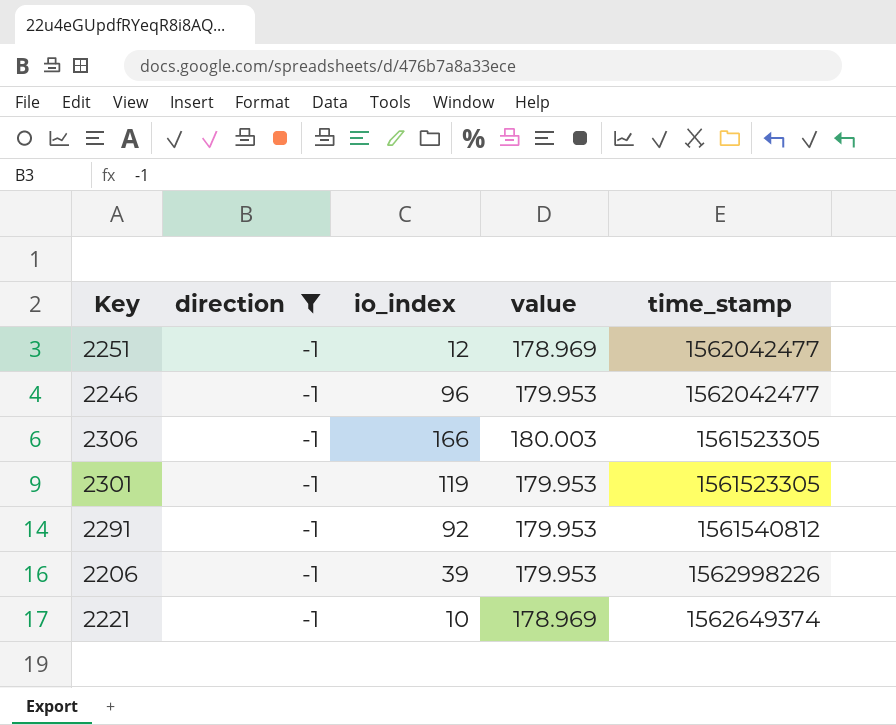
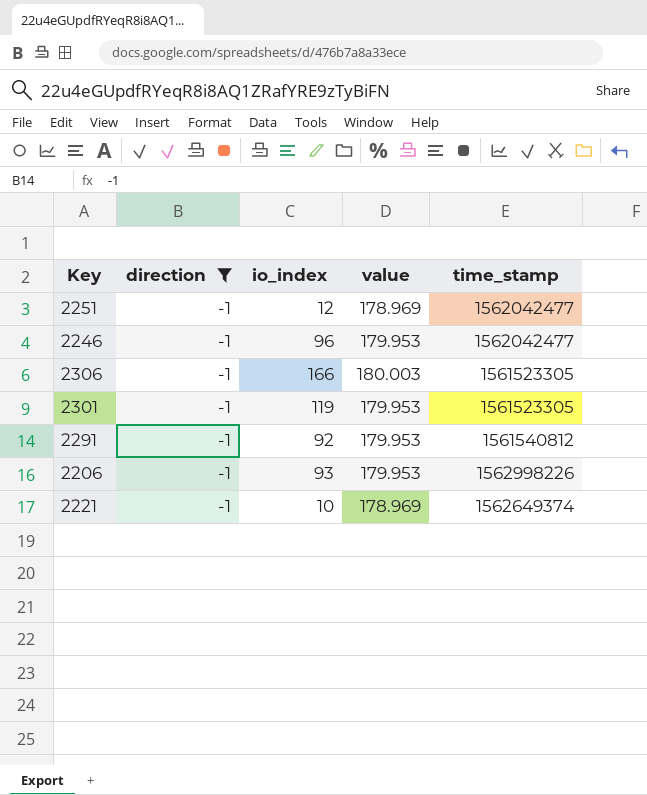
2206 | io_index: 39 -> 93

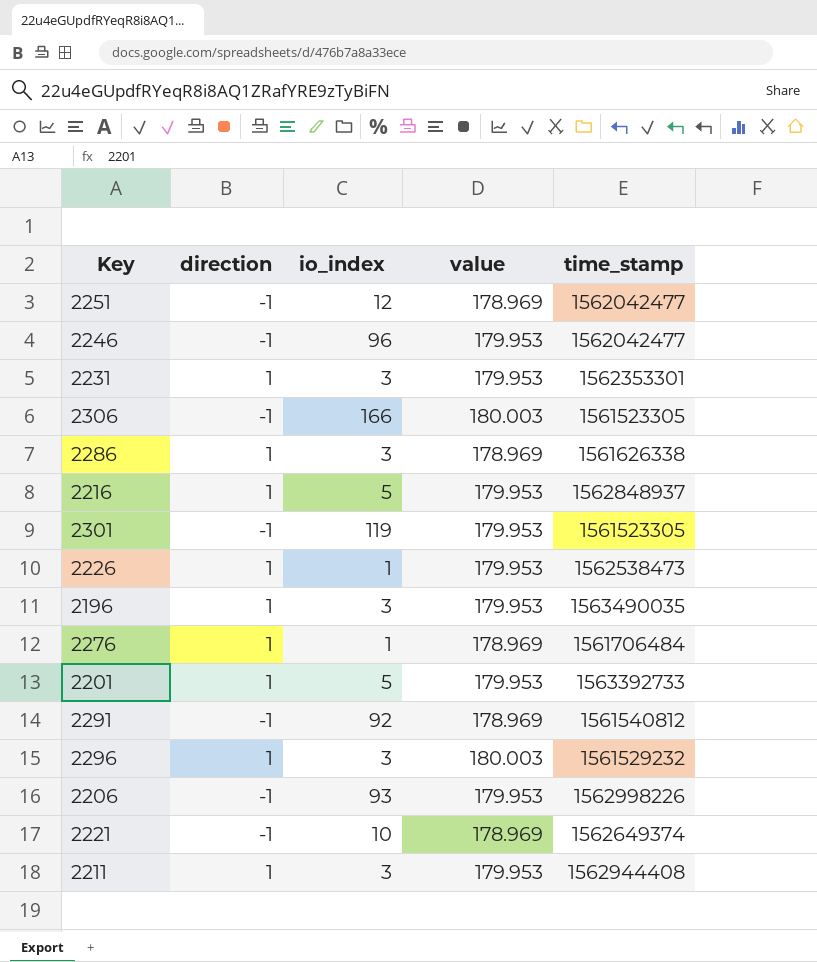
filter: direction = -1 -> none
2291 | value: 179.953 -> 178.969

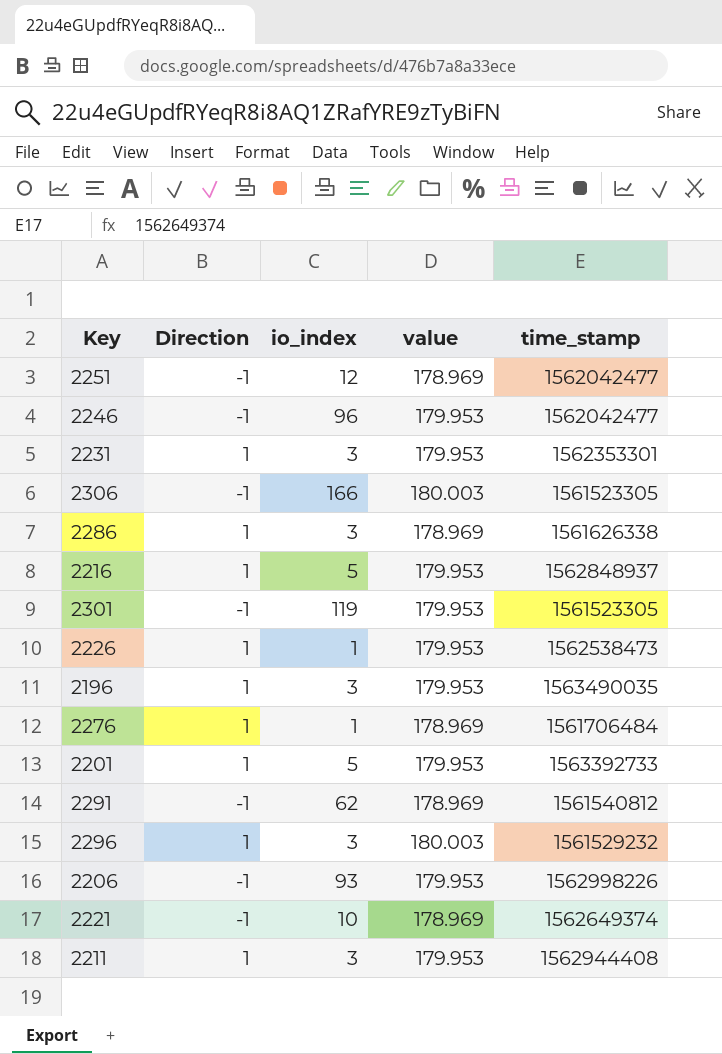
column name: direction -> Direction
2291 | io_index: 92 -> 62

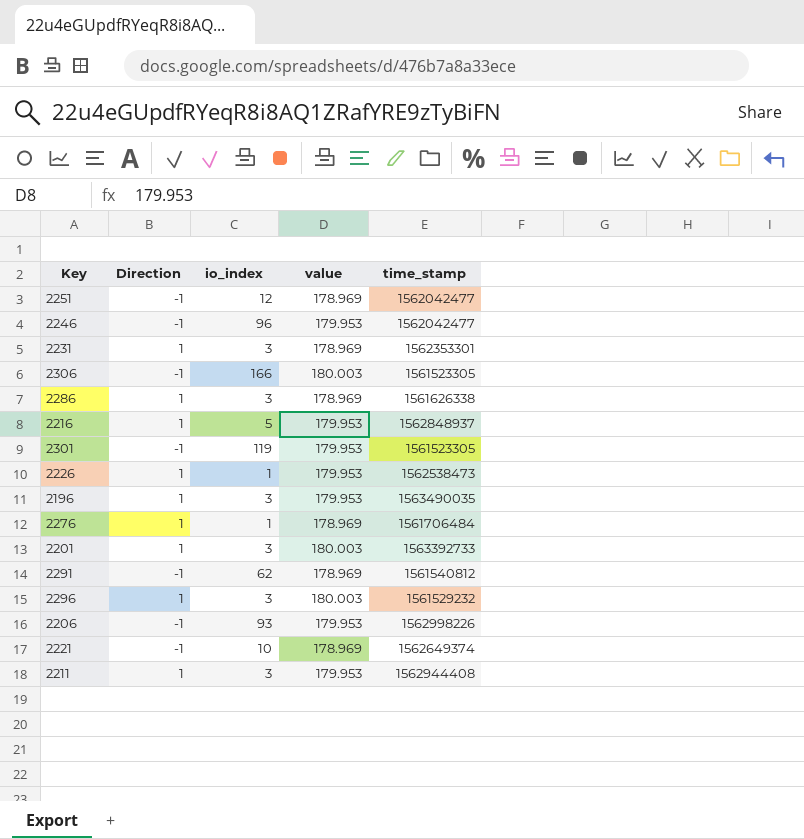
2231 | value: 179.953 -> 178.969
2201 | io_index: 5 -> 3
2201 | value: 179.953 -> 180.003

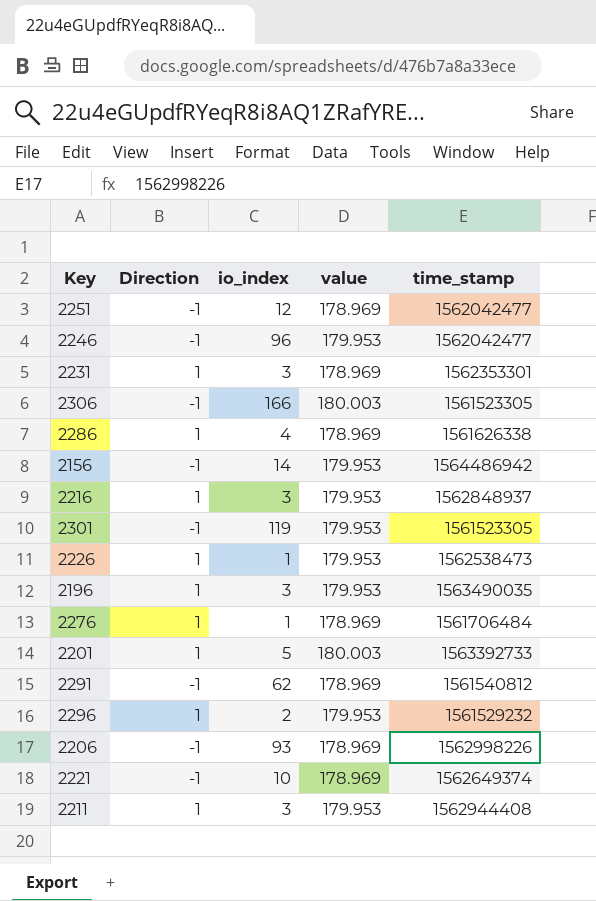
2286 | io_index: 3 -> 4
row 2156: none -> -1 | 14 | 179.953 | 1564486942
2216 | io_index: 5 -> 3
2201 | io_index: 3 -> 5
2296 | io_index: 3 -> 2
2296 | value: 180.003 -> 179.953
2206 | value: 179.953 -> 178.969

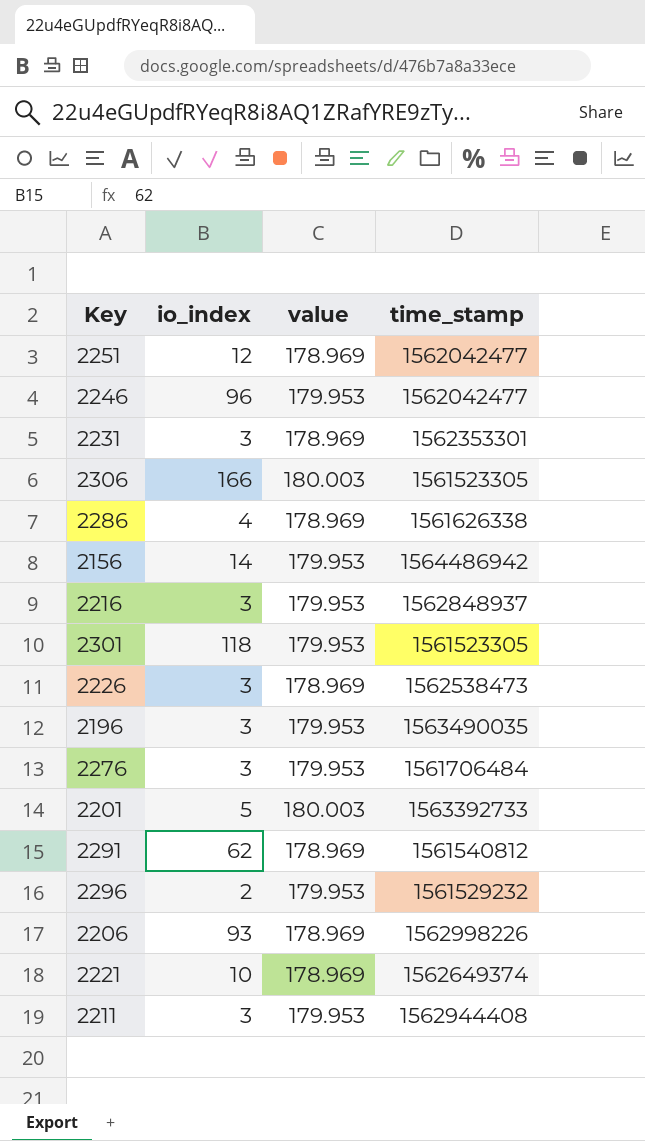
column Direction | position: 2 -> none
2301 | io_index: 119 -> 118
2226 | io_index: 1 -> 3
2226 | value: 179.953 -> 178.969
2276 | io_index: 1 -> 3
2276 | value: 178.969 -> 179.953

